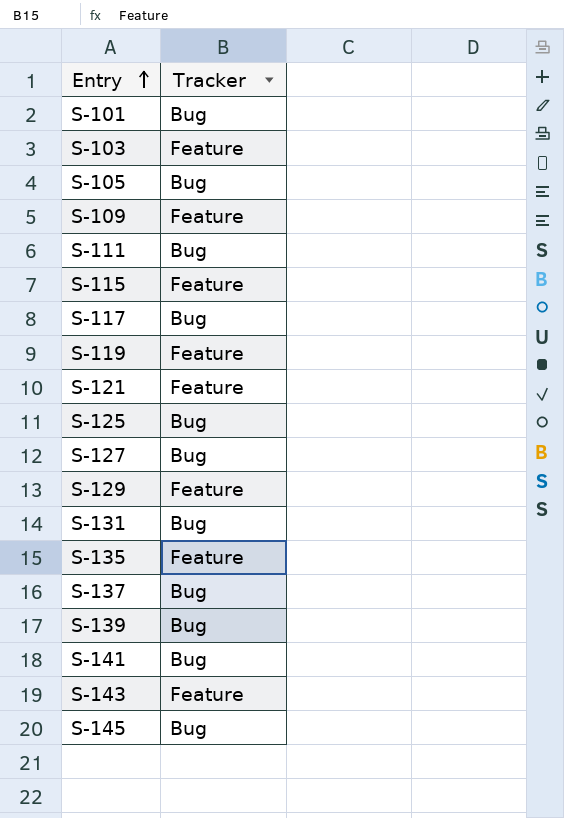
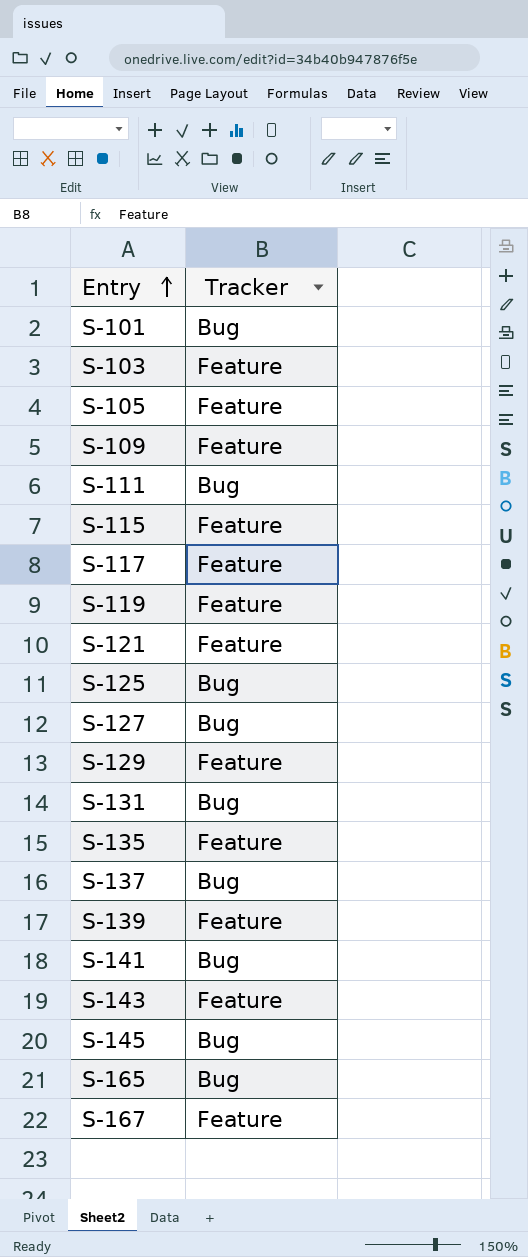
S-105 | Tracker: Bug -> Feature
S-117 | Tracker: Bug -> Feature
S-139 | Tracker: Bug -> Feature
row S-165: none -> Bug
row S-167: none -> Feature

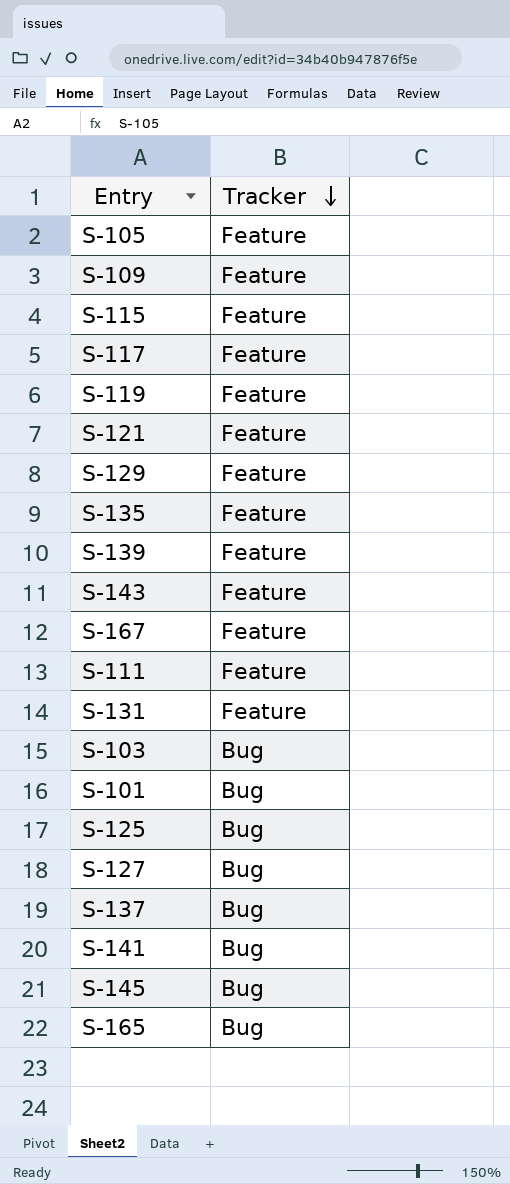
row order: Entry ascending -> Tracker descending
S-111 | Tracker: Bug -> Feature
S-131 | Tracker: Bug -> Feature
S-103 | Tracker: Feature -> Bug

